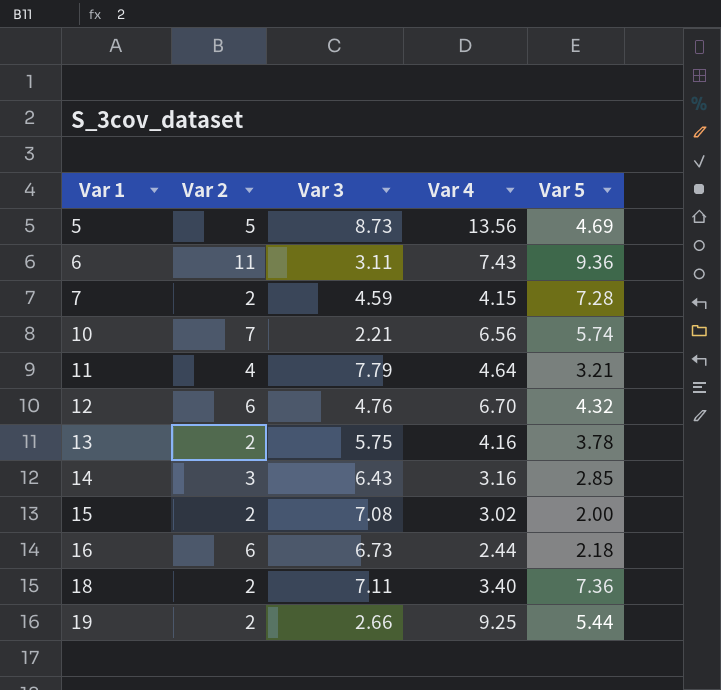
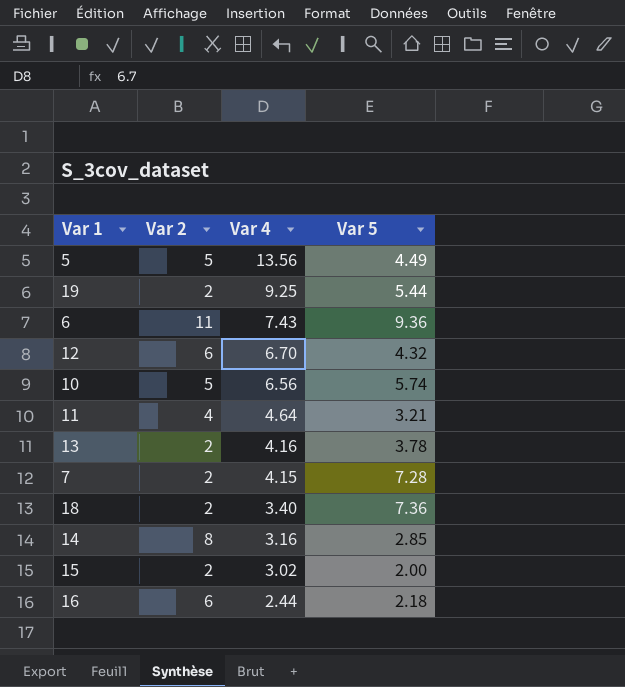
row order: Var 1 ascending -> Var 4 descending
column Var 3 | position: 3 -> none
5 | Var 5: 4.69 -> 4.49
10 | Var 2: 7 -> 5
14 | Var 2: 3 -> 8

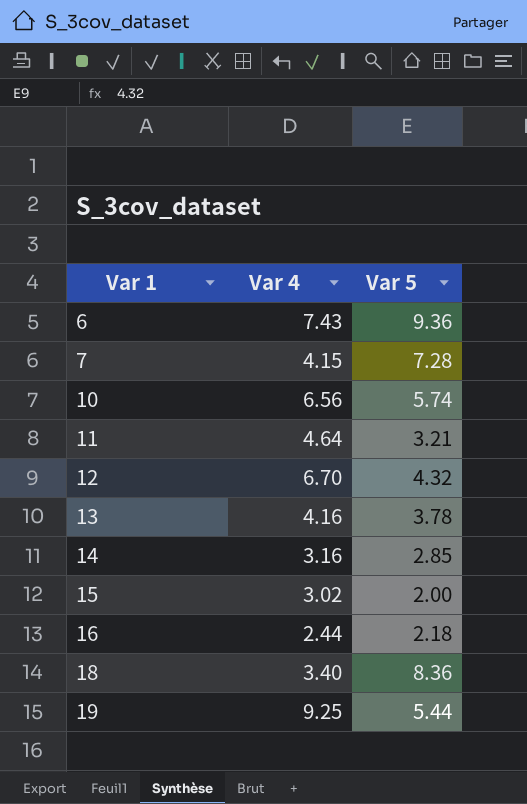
row order: Var 4 descending -> Var 1 ascending
column Var 2 | position: 2 -> none
row 5: 5 | 13.56 | 4.49 -> none
18 | Var 5: 7.36 -> 8.36

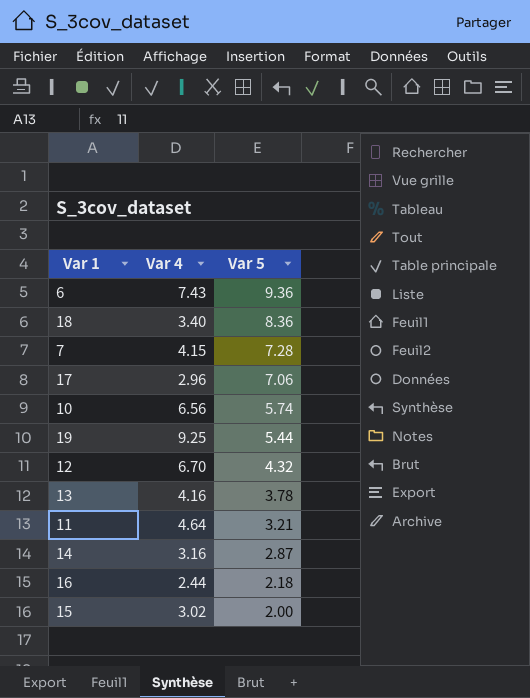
row order: Var 1 ascending -> Var 5 descending
row 17: none -> 2.96 | 7.06
14 | Var 5: 2.85 -> 2.87

